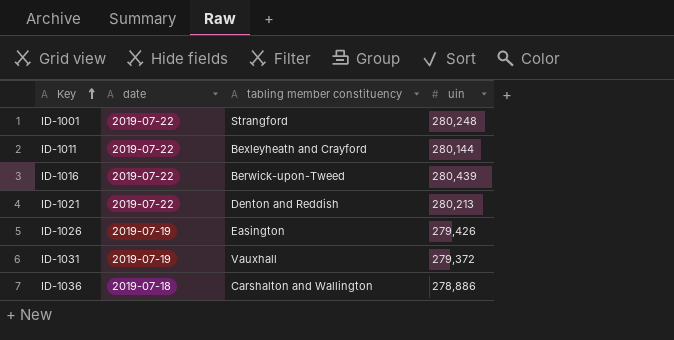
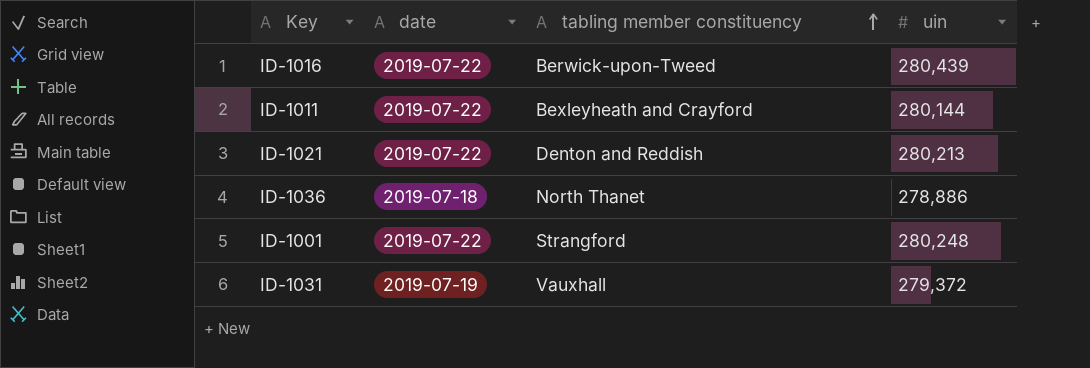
row order: Key ascending -> tabling member constituency ascending
row ID-1026: 2019-07-19 | Easington | 279,426 -> none
ID-1036 | tabling member constituency: Carshalton and Wallington -> North Thanet

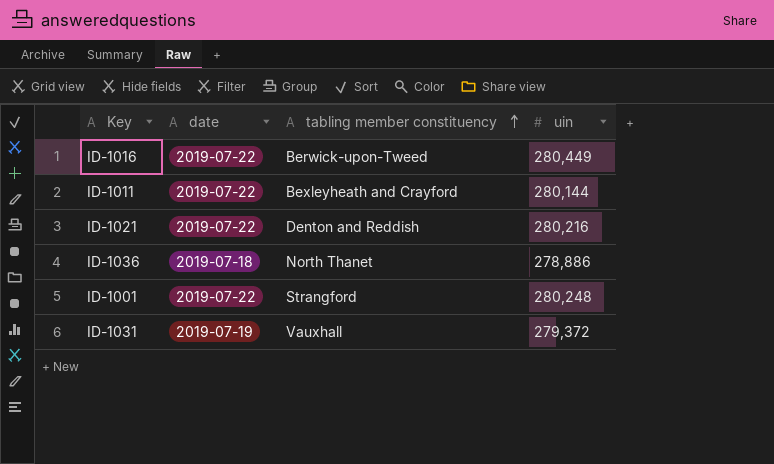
ID-1016 | uin: 280,439 -> 280,449
ID-1021 | uin: 280,213 -> 280,216

